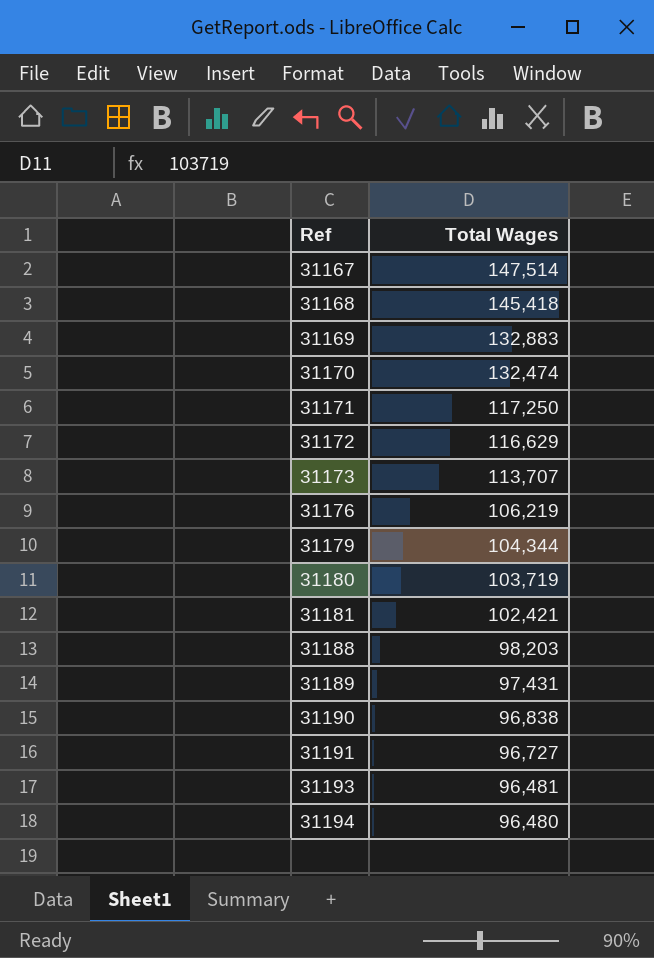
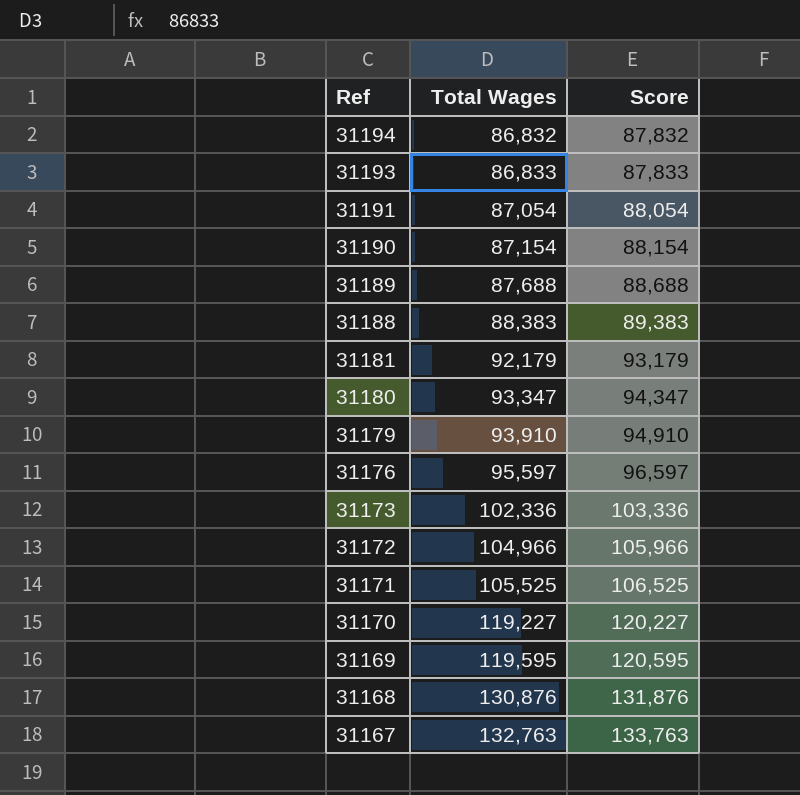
row order: Ref ascending -> Ref descending
column Score | formula: none -> [Total Wages] + 1000
31194 | Total Wages: 96,480 -> 86,832
31193 | Total Wages: 96,481 -> 86,833
31191 | Total Wages: 96,727 -> 87,054
31190 | Total Wages: 96,838 -> 87,154
31189 | Total Wages: 97,431 -> 87,688
31188 | Total Wages: 98,203 -> 88,383
31181 | Total Wages: 102,421 -> 92,179
31180 | Total Wages: 103,719 -> 93,347
31179 | Total Wages: 104,344 -> 93,910
31176 | Total Wages: 106,219 -> 95,597
31173 | Total Wages: 113,707 -> 102,336
31172 | Total Wages: 116,629 -> 104,966
31171 | Total Wages: 117,250 -> 105,525
31170 | Total Wages: 132,474 -> 119,227
31169 | Total Wages: 132,883 -> 119,595
31168 | Total Wages: 145,418 -> 130,876
31167 | Total Wages: 147,514 -> 132,763

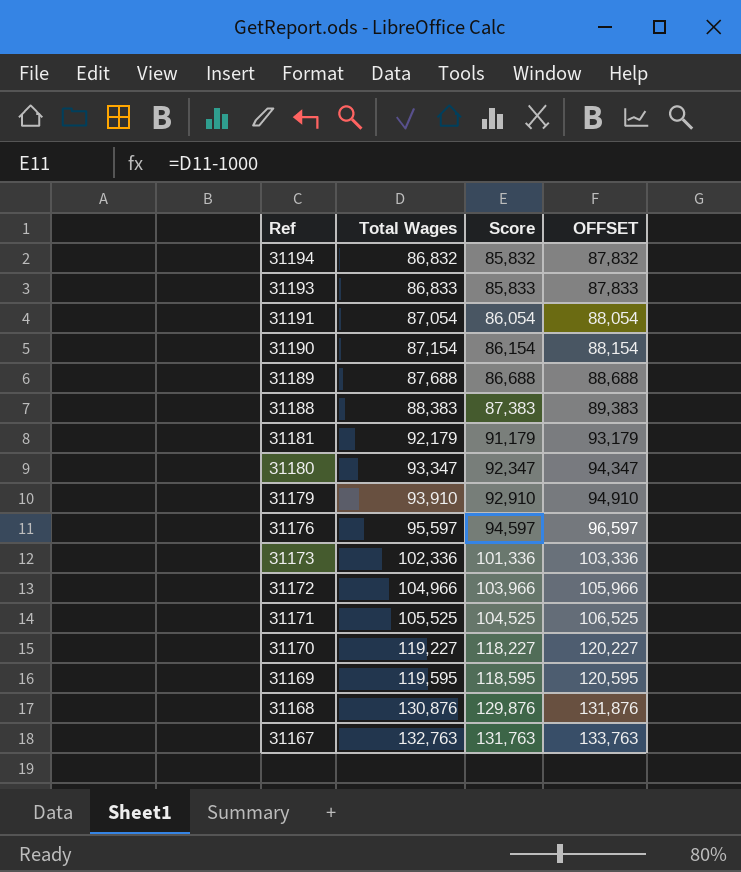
column Score | formula: [Total Wages] + 1000 -> [Total Wages] - 1000
column OFFSET | formula: none -> [Total Wages] + 1000

